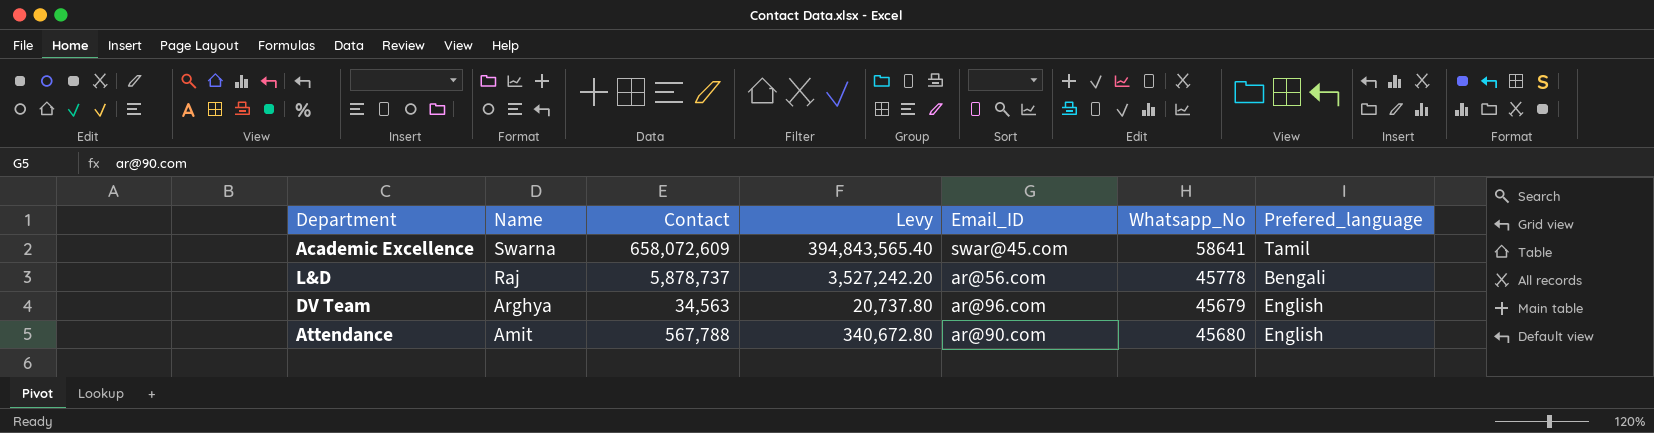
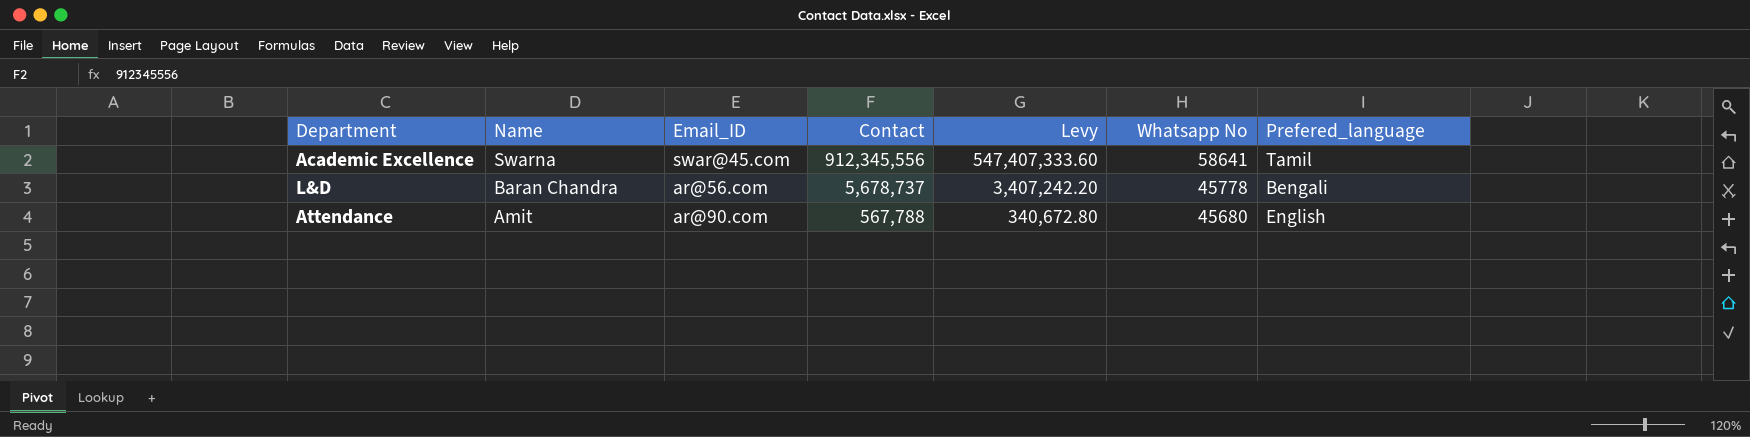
column Email_ID | position: 5 -> 3
column name: Whatsapp_No -> Whatsapp No
row DV Team: Arghya | 34,563 | 20,737.80 | ar@96.com | 45679 | English -> none
Academic Excellence | Contact: 658,072,609 -> 912,345,556
Academic Excellence | Levy: 394,843,565.40 -> 547,407,333.60
L&D | Name: Raj -> Baran Chandra
L&D | Contact: 5,878,737 -> 5,678,737
L&D | Levy: 3,527,242.20 -> 3,407,242.20

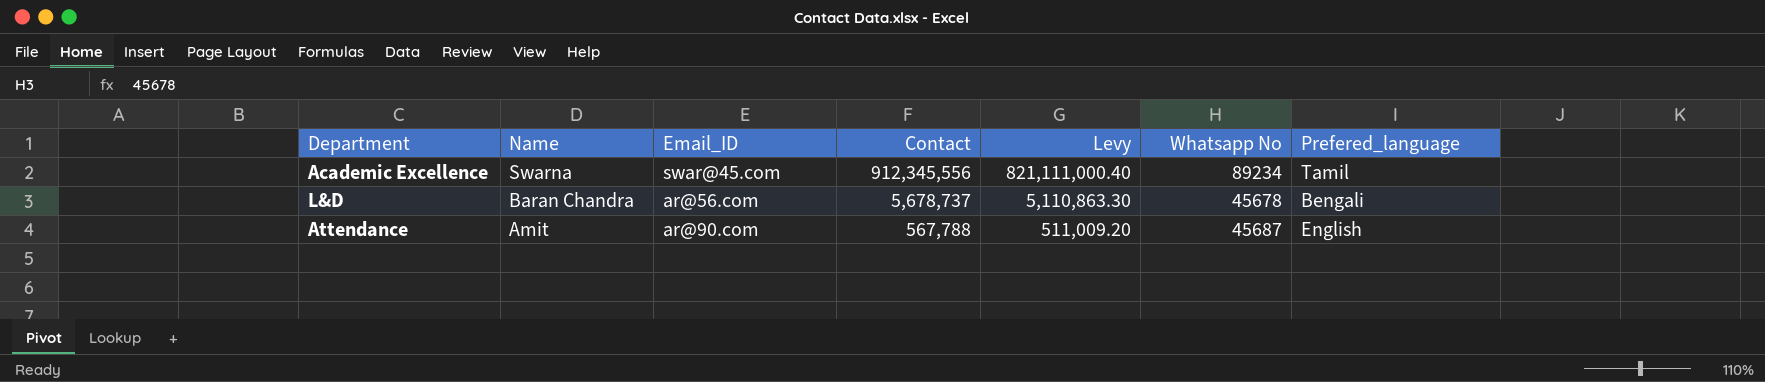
column Levy | formula: [Contact] * 0.6 -> [Contact] * 0.9
Academic Excellence | Whatsapp No: 58641 -> 89234
L&D | Whatsapp No: 45778 -> 45678
Attendance | Whatsapp No: 45680 -> 45687

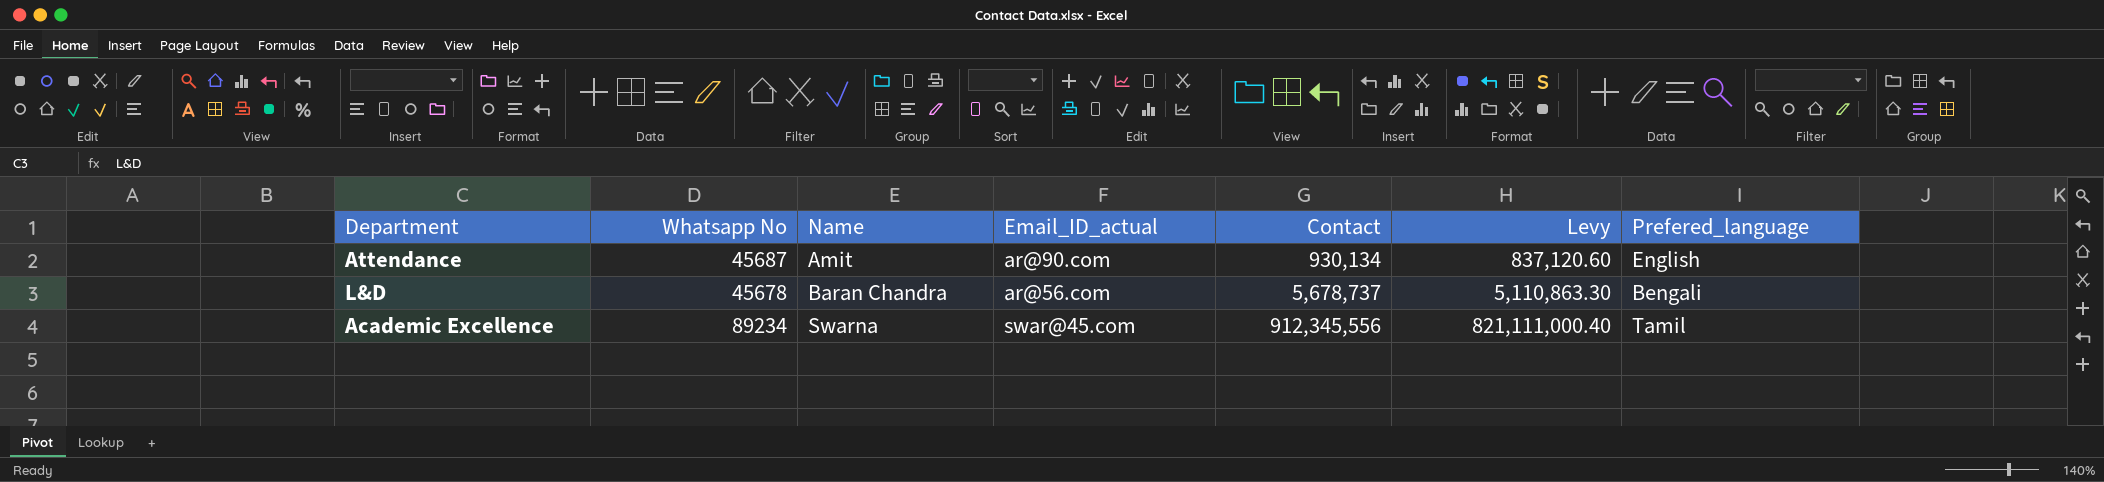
row order: Name descending -> Name ascending
column Whatsapp No | position: 6 -> 2
column name: Email_ID -> Email_ID_actual
Attendance | Contact: 567,788 -> 930,134
Attendance | Levy: 511,009.20 -> 837,120.60

